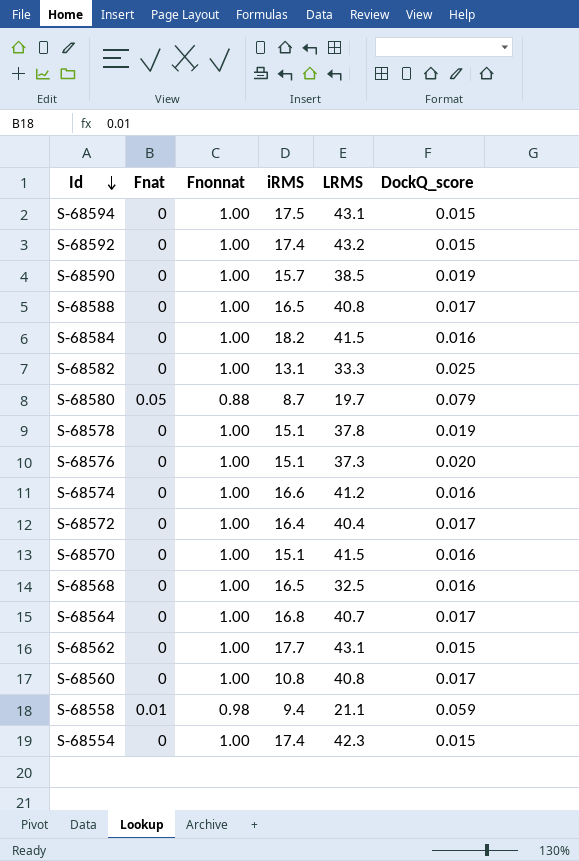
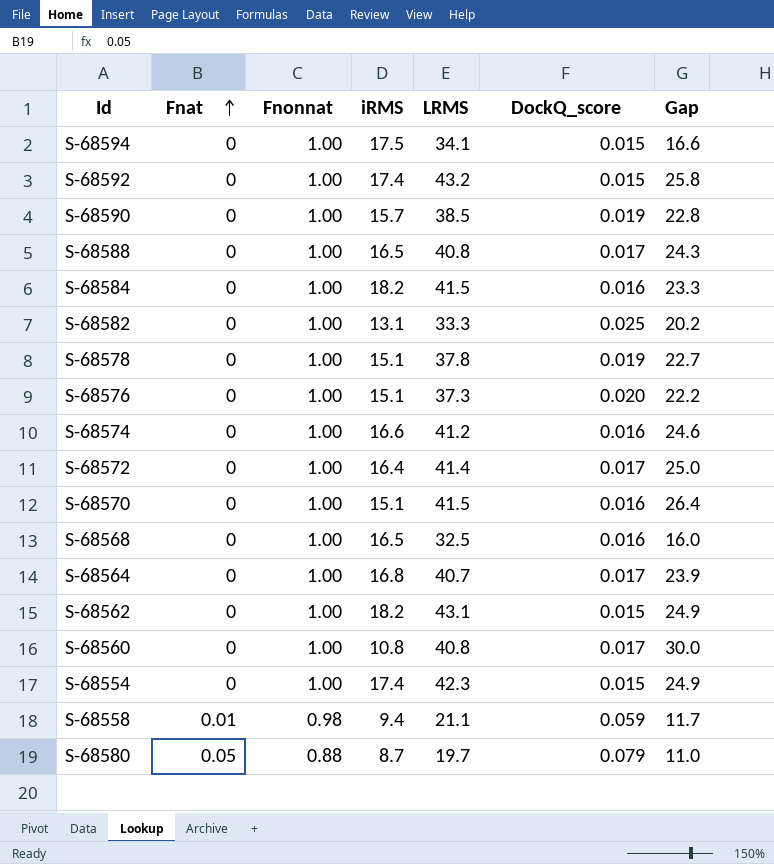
row order: Id descending -> Fnat ascending
column Gap | formula: none -> [LRMS] - [iRMS]
S-68594 | LRMS: 43.1 -> 34.1
S-68572 | LRMS: 40.4 -> 41.4
S-68562 | iRMS: 17.7 -> 18.2

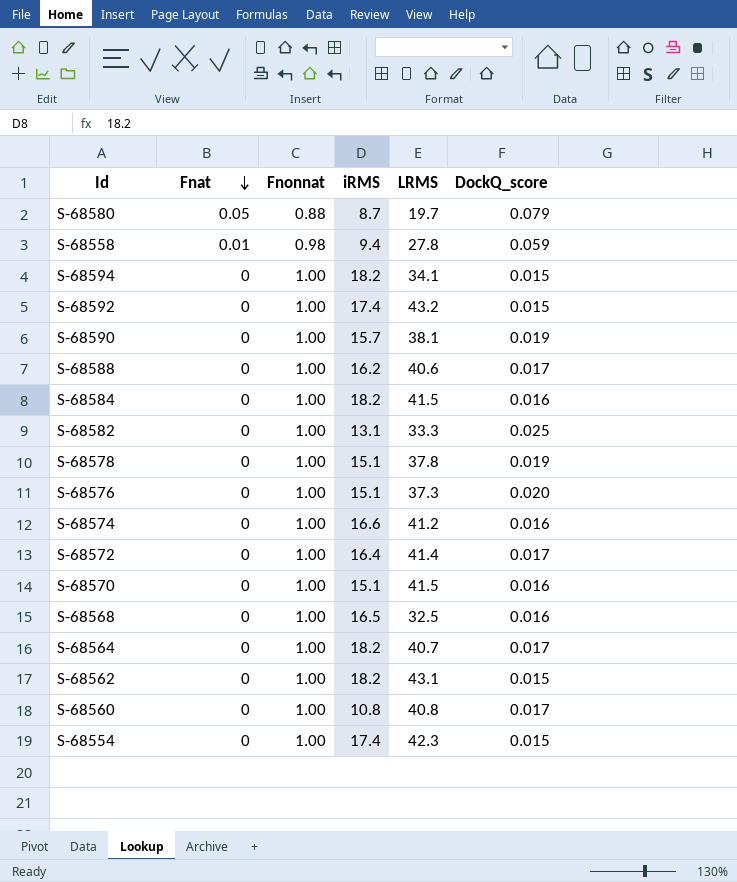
row order: Fnat ascending -> Fnat descending
column Gap | formula: [LRMS] - [iRMS] -> none
S-68558 | LRMS: 21.1 -> 27.8
S-68594 | iRMS: 17.5 -> 18.2
S-68590 | LRMS: 38.5 -> 38.1
S-68588 | iRMS: 16.5 -> 16.2
S-68588 | LRMS: 40.8 -> 40.6
S-68564 | iRMS: 16.8 -> 18.2

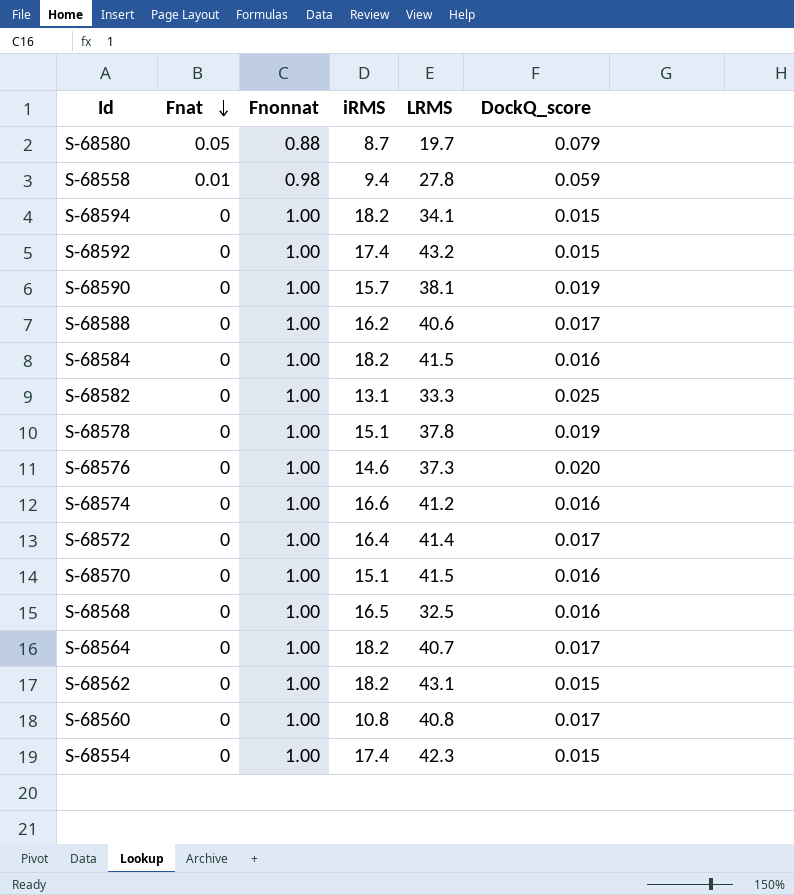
S-68576 | iRMS: 15.1 -> 14.6

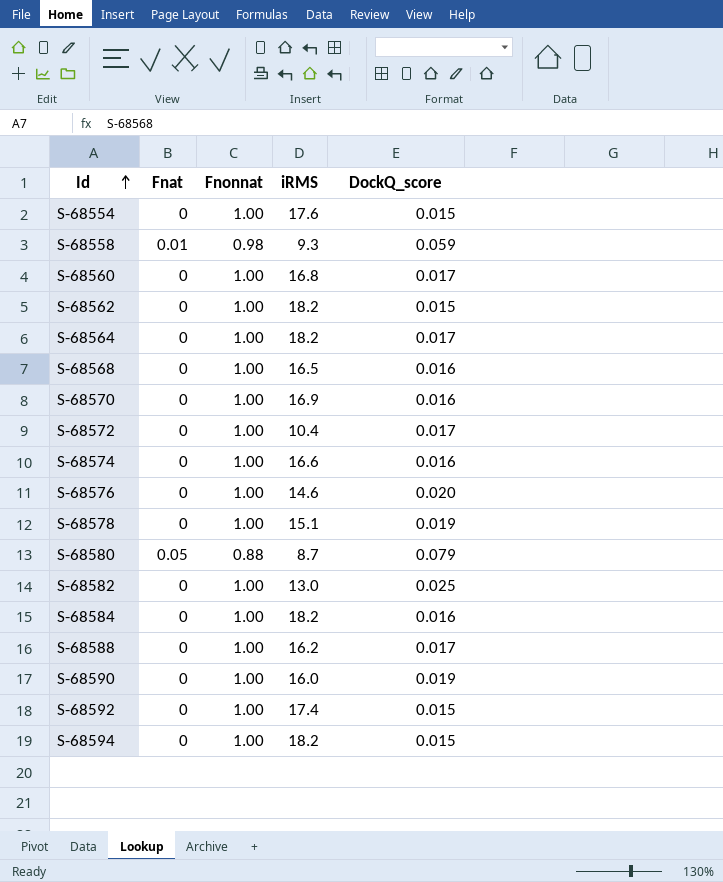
row order: Fnat descending -> Id ascending
column LRMS | position: 5 -> none
S-68554 | iRMS: 17.4 -> 17.6
S-68558 | iRMS: 9.4 -> 9.3
S-68560 | iRMS: 10.8 -> 16.8
S-68570 | iRMS: 15.1 -> 16.9
S-68572 | iRMS: 16.4 -> 10.4
S-68582 | iRMS: 13.1 -> 13.0
S-68590 | iRMS: 15.7 -> 16.0

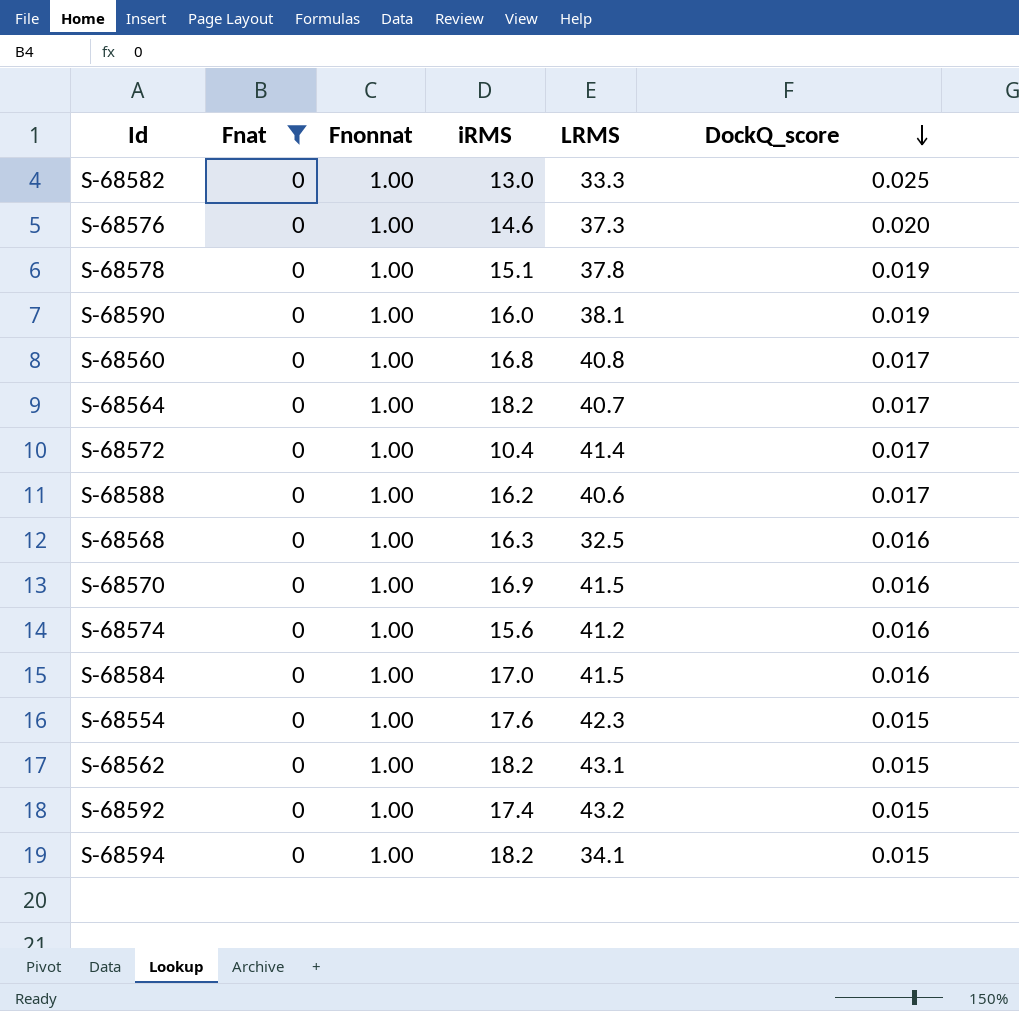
filter: none -> Fnat = 0
row order: Id ascending -> DockQ_score descending
column LRMS | position: none -> 5
S-68568 | iRMS: 16.5 -> 16.3
S-68574 | iRMS: 16.6 -> 15.6
S-68584 | iRMS: 18.2 -> 17.0

